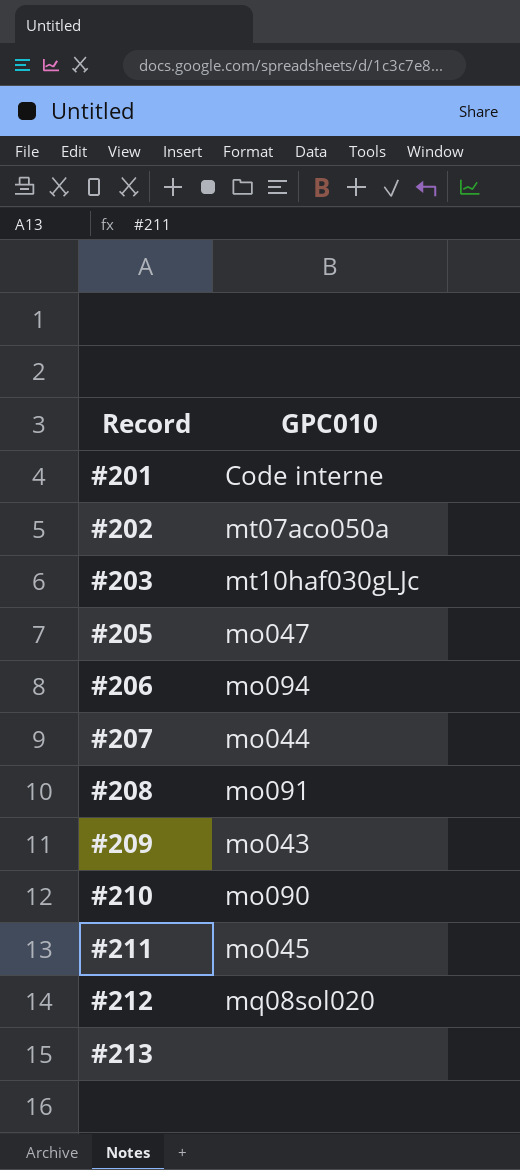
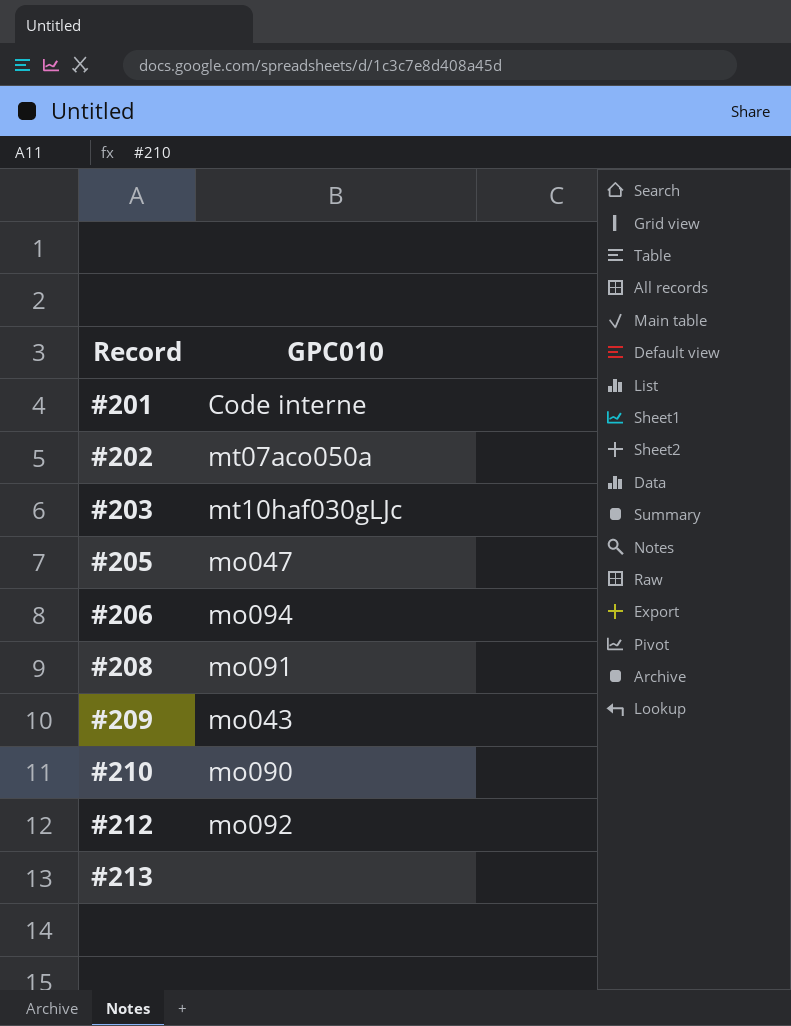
row #207: mo044 -> none
row #211: mo045 -> none
#212 | GPC010: mq08sol020 -> mo092

